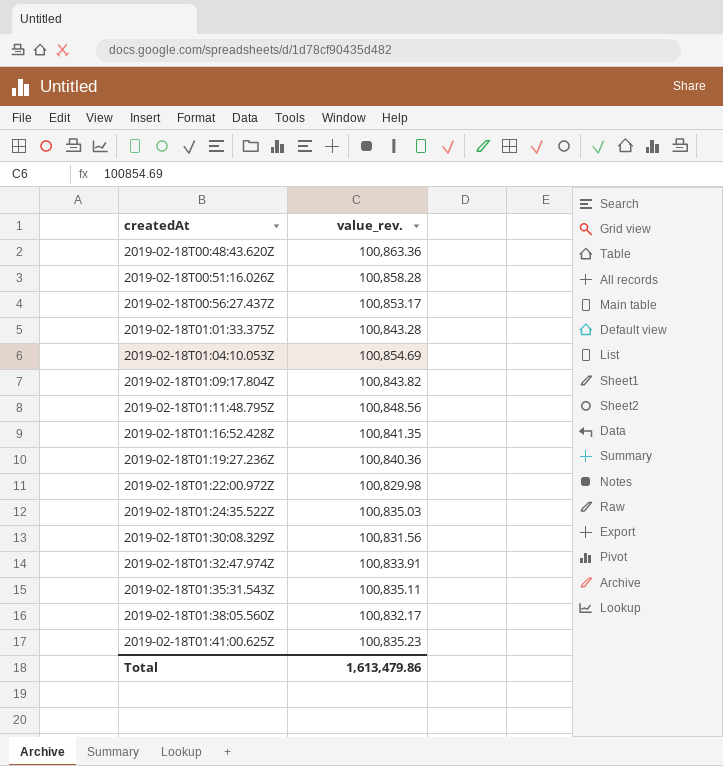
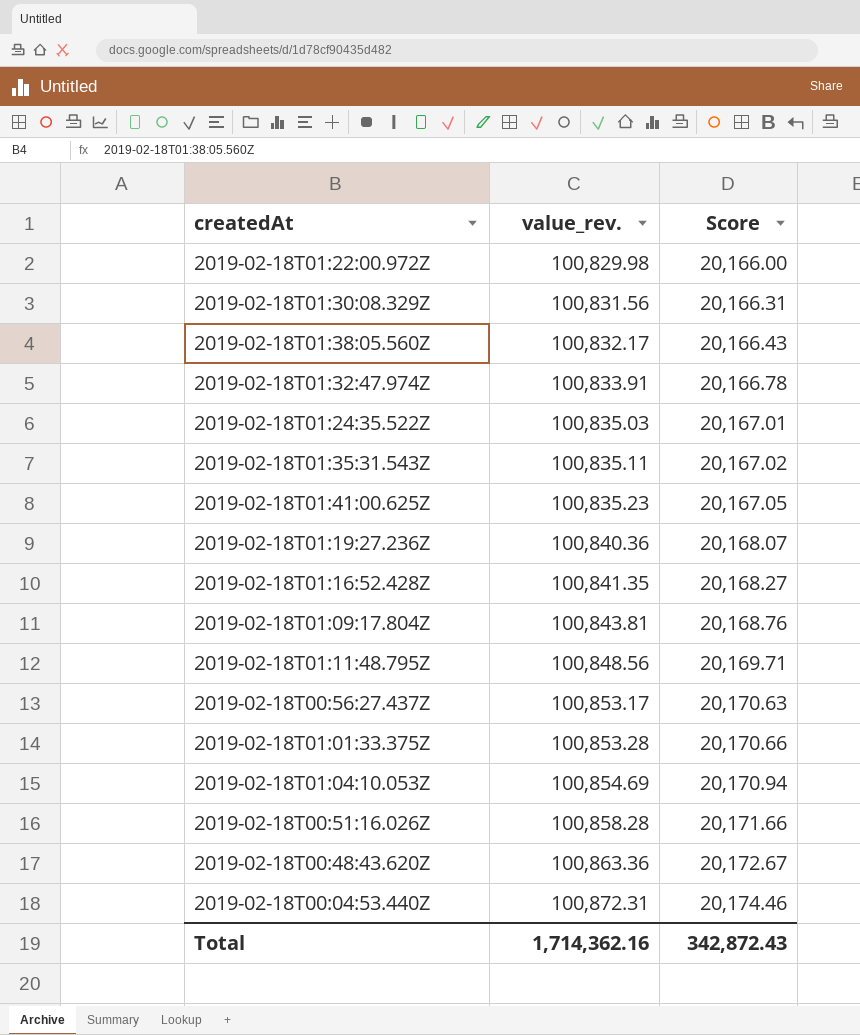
row order: createdAt ascending -> value_rev. ascending
column Score | formula: none -> [value_rev.] * 0.2
2019-02-18T01:09:17.804Z | value_rev.: 100,843.82 -> 100,843.81
2019-02-18T01:01:33.375Z | value_rev.: 100,843.28 -> 100,853.28
row 2019-02-18T00:04:53.440Z: none -> 100,872.31 | 20,174.46
Total | value_rev.: 1,613,479.86 -> 1,714,362.16

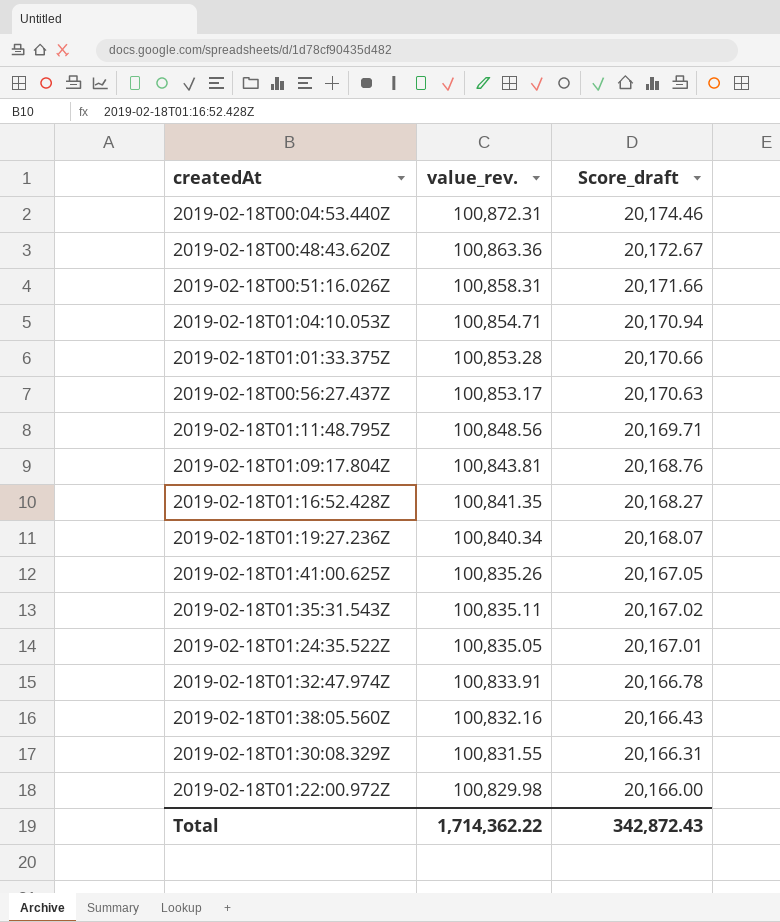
row order: value_rev. ascending -> value_rev. descending
column name: Score -> Score_draft
2019-02-18T00:51:16.026Z | value_rev.: 100,858.28 -> 100,858.31
2019-02-18T01:04:10.053Z | value_rev.: 100,854.69 -> 100,854.71
2019-02-18T01:19:27.236Z | value_rev.: 100,840.36 -> 100,840.34
2019-02-18T01:41:00.625Z | value_rev.: 100,835.23 -> 100,835.26
2019-02-18T01:24:35.522Z | value_rev.: 100,835.03 -> 100,835.05
2019-02-18T01:38:05.560Z | value_rev.: 100,832.17 -> 100,832.16
2019-02-18T01:30:08.329Z | value_rev.: 100,831.56 -> 100,831.55
Total | value_rev.: 1,714,362.16 -> 1,714,362.22

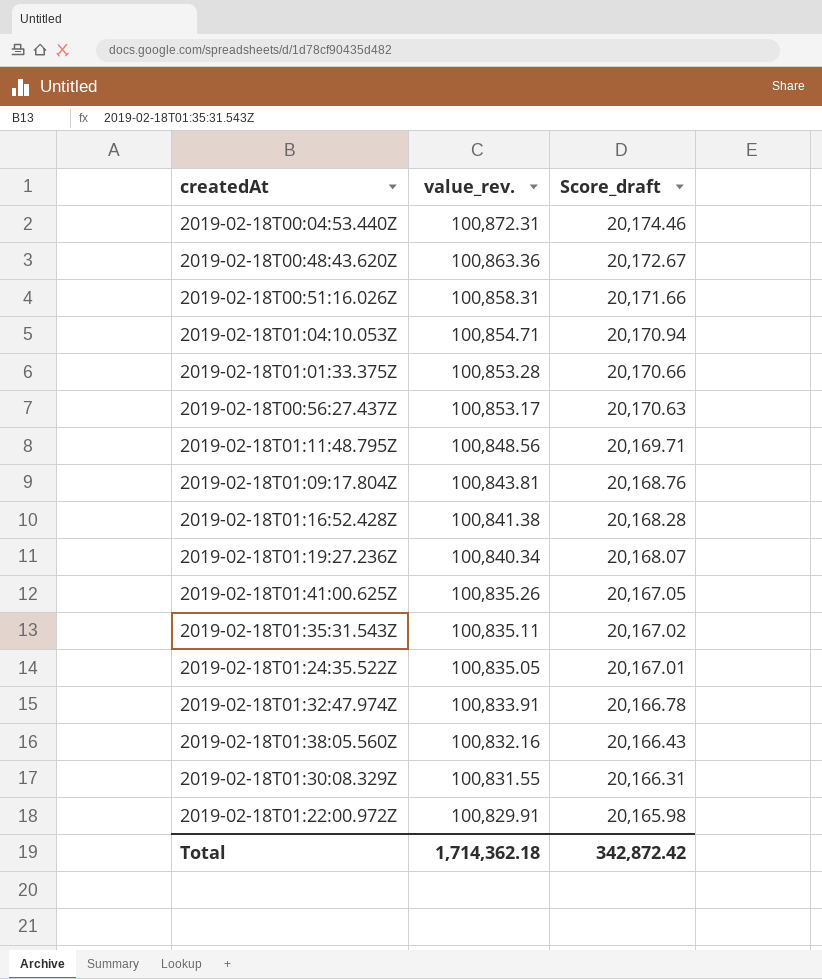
2019-02-18T01:16:52.428Z | value_rev.: 100,841.35 -> 100,841.38
2019-02-18T01:16:52.428Z | Score_draft: 20,168.27 -> 20,168.28
2019-02-18T01:22:00.972Z | value_rev.: 100,829.98 -> 100,829.91
2019-02-18T01:22:00.972Z | Score_draft: 20,166.00 -> 20,165.98
Total | value_rev.: 1,714,362.22 -> 1,714,362.18
Total | Score_draft: 342,872.43 -> 342,872.42

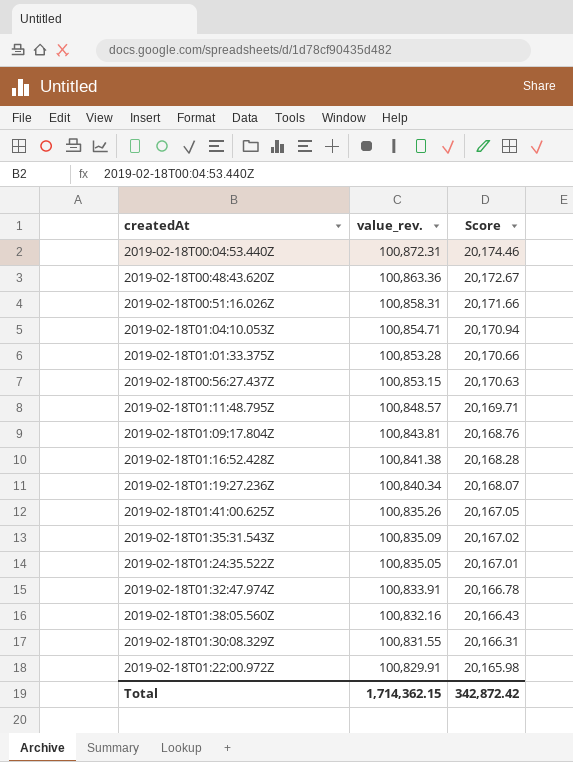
column name: Score_draft -> Score
2019-02-18T00:56:27.437Z | value_rev.: 100,853.17 -> 100,853.15
2019-02-18T01:11:48.795Z | value_rev.: 100,848.56 -> 100,848.57
2019-02-18T01:35:31.543Z | value_rev.: 100,835.11 -> 100,835.09
Total | value_rev.: 1,714,362.18 -> 1,714,362.15

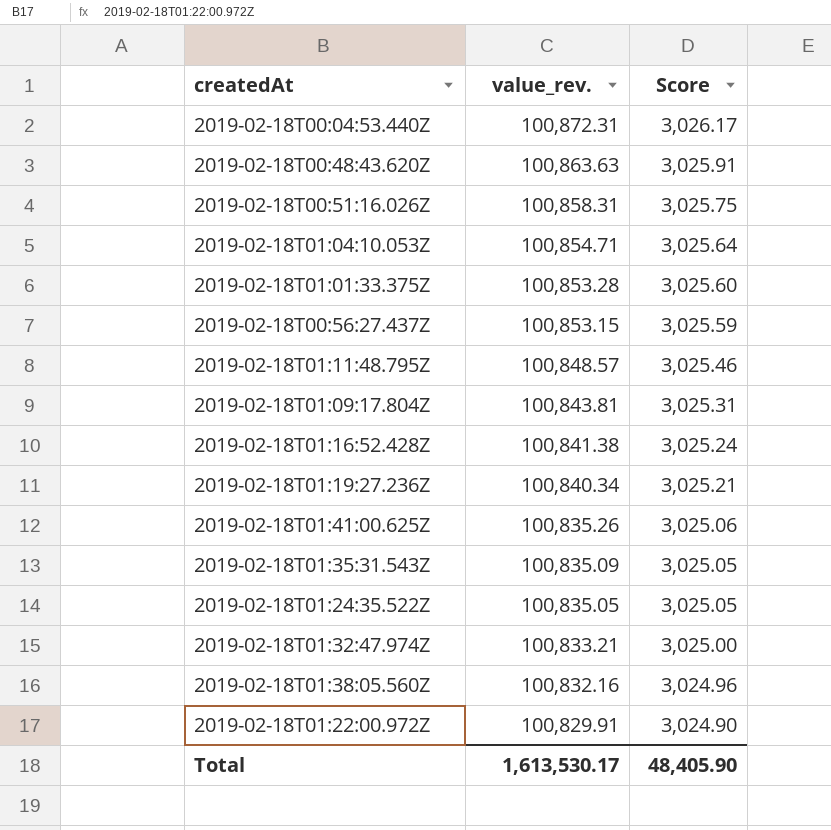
column Score | formula: [value_rev.] * 0.2 -> [value_rev.] * 0.03
row 2019-02-18T01:30:08.329Z: 100,831.55 | 20,166.31 -> none
2019-02-18T00:48:43.620Z | value_rev.: 100,863.36 -> 100,863.63
2019-02-18T01:32:47.974Z | value_rev.: 100,833.91 -> 100,833.21
Total | value_rev.: 1,714,362.15 -> 1,613,530.17
Total | Score: 342,872.42 -> 48,405.90

